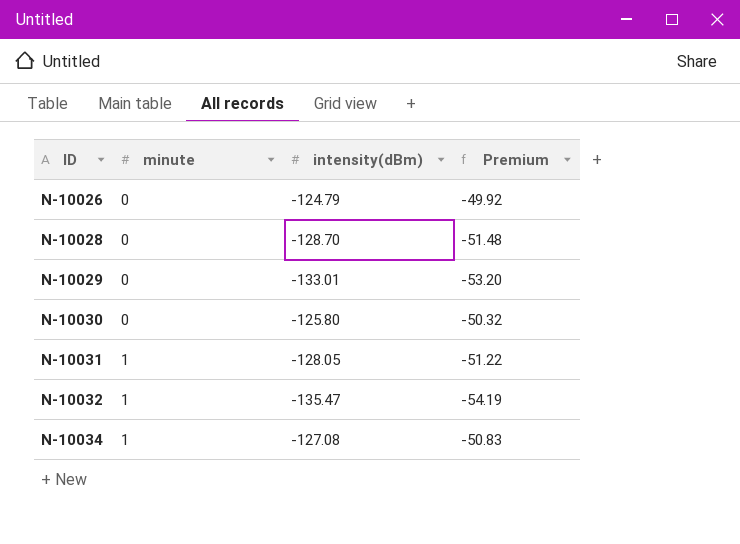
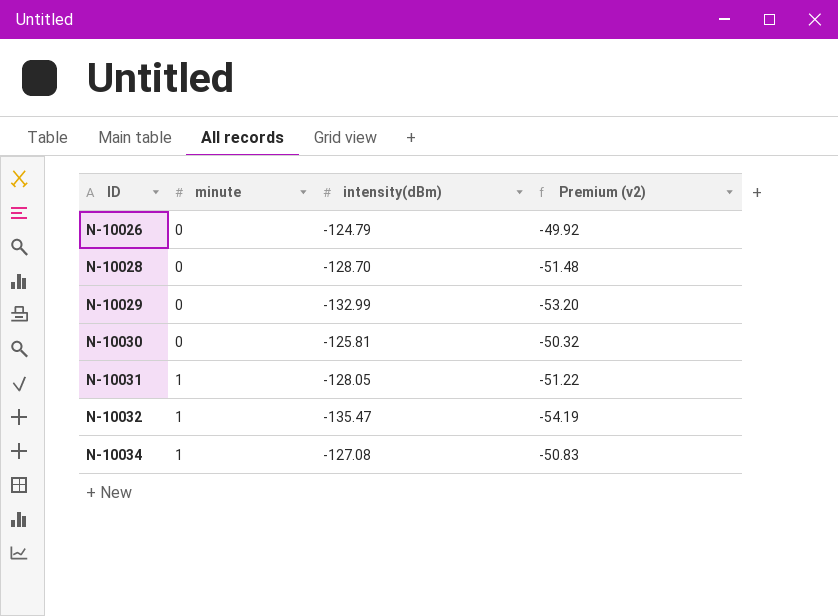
column name: Premium -> Premium (v2)
N-10029 | intensity(dBm): -133.01 -> -132.99
N-10030 | intensity(dBm): -125.80 -> -125.81

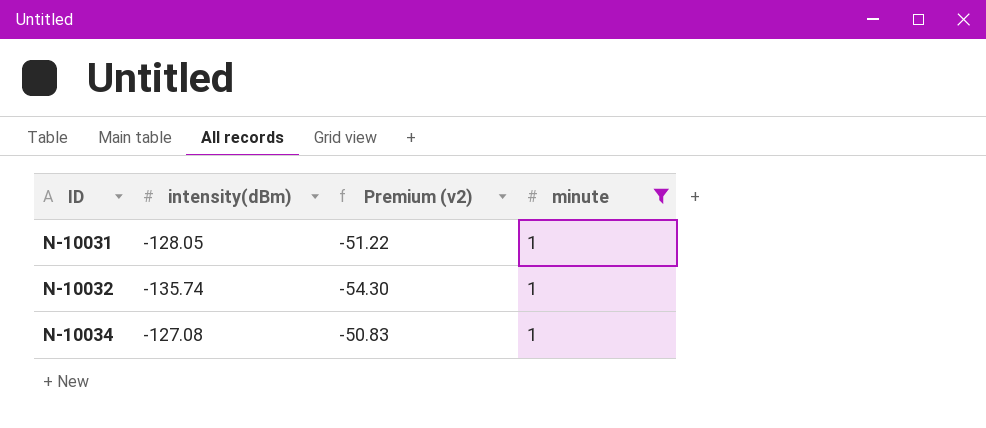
filter: none -> minute = 1
column minute | position: 2 -> 4
N-10032 | intensity(dBm): -135.47 -> -135.74
N-10032 | Premium (v2): -54.19 -> -54.30

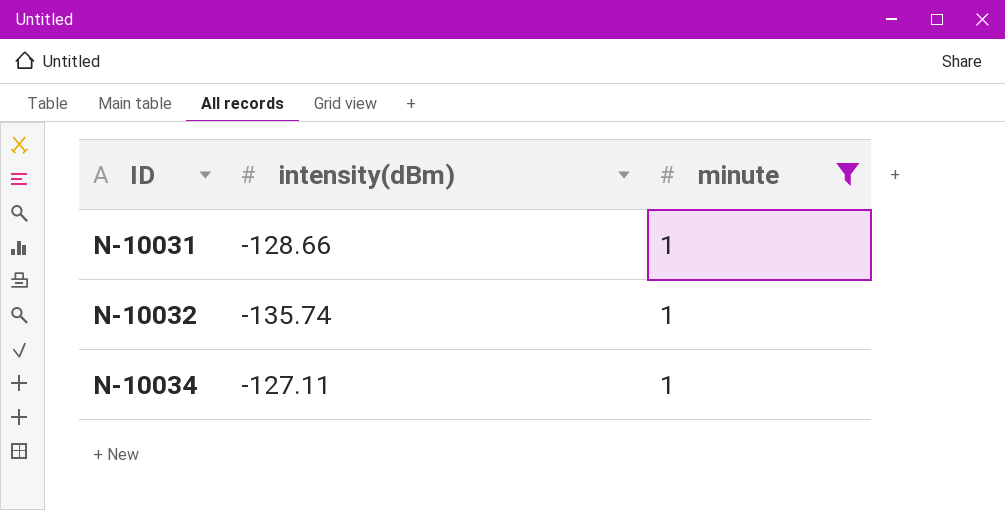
column Premium (v2) | formula: [intensity(dBm)] * 0.4 -> none
N-10031 | intensity(dBm): -128.05 -> -128.66
N-10034 | intensity(dBm): -127.08 -> -127.11

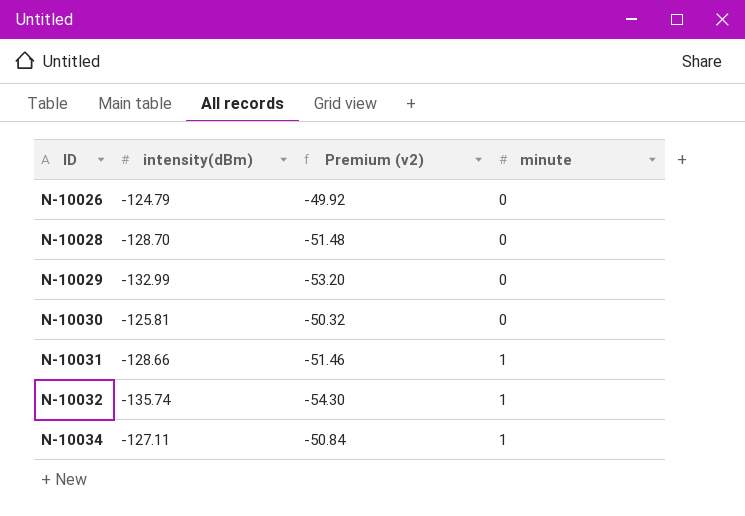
filter: minute = 1 -> none
column Premium (v2) | formula: none -> [intensity(dBm)] * 0.4

